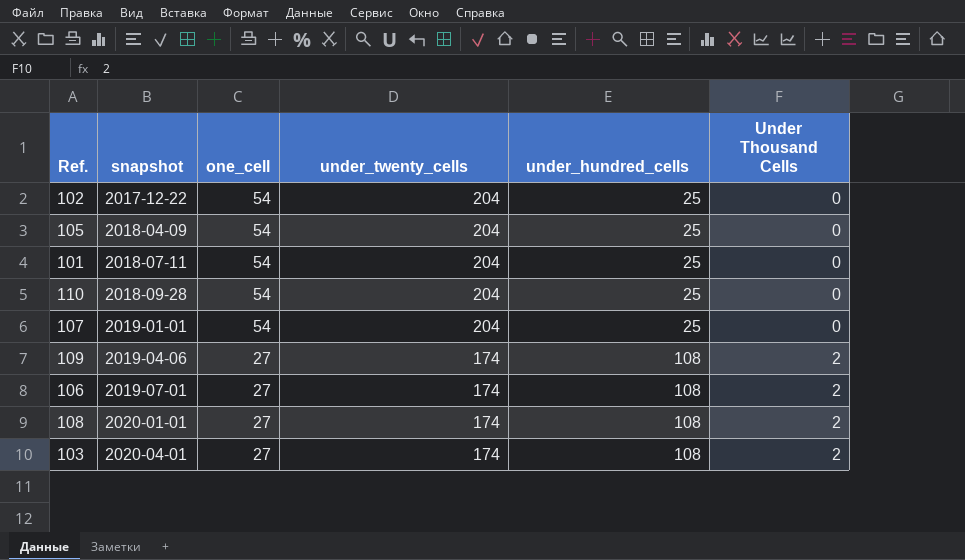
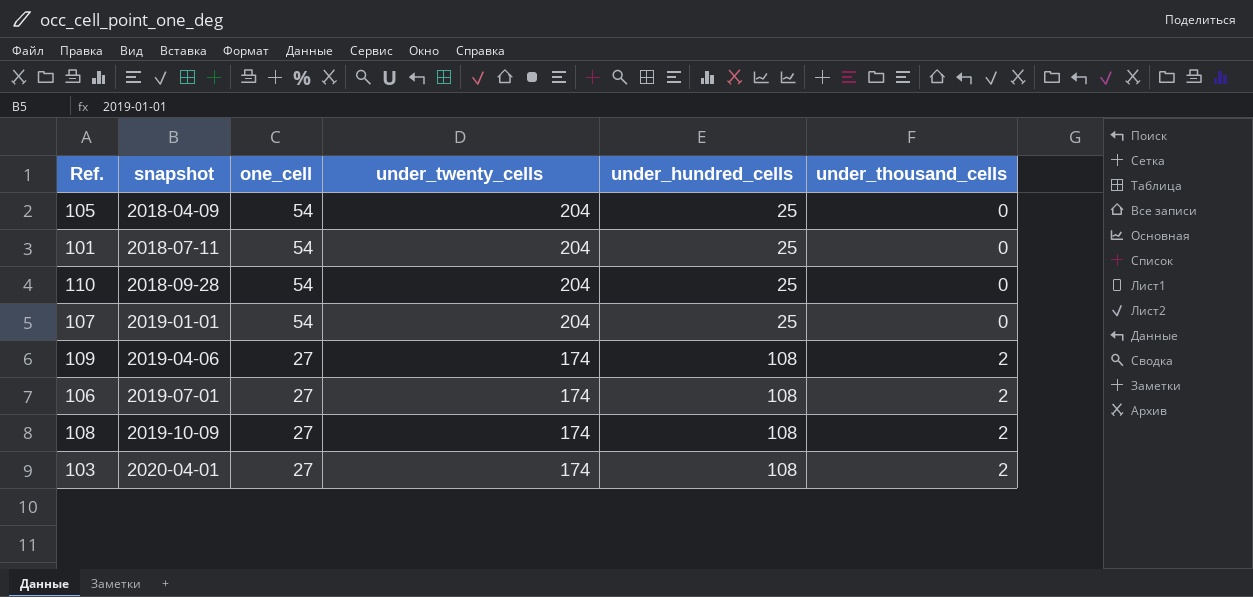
column name: Under Thousand Cells -> under_thousand_cells
row 102: 2017-12-22 | 54 | 204 | 25 | 0 -> none
108 | snapshot: 2020-01-01 -> 2019-10-09

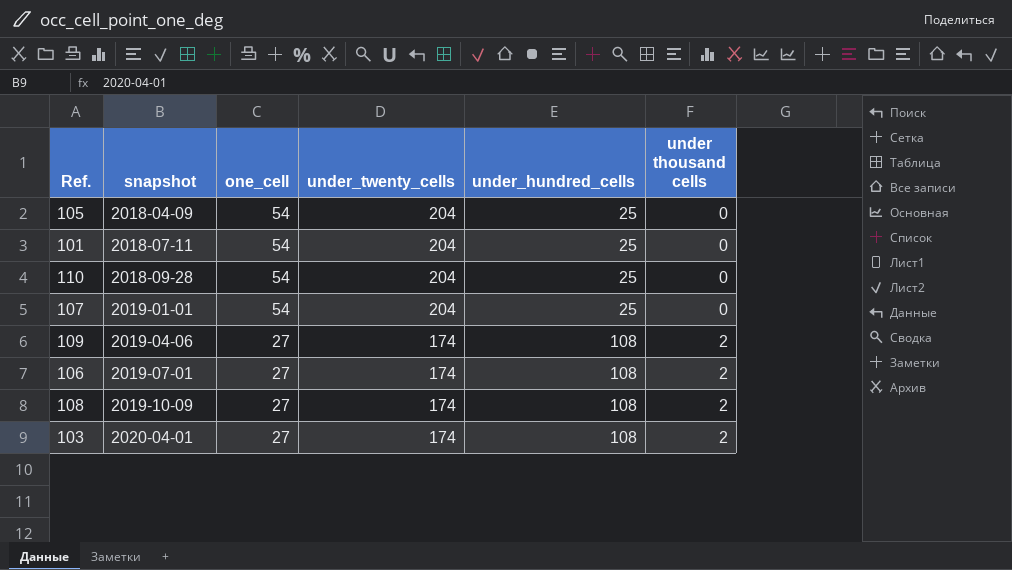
column name: under_thousand_cells -> under thousand cells

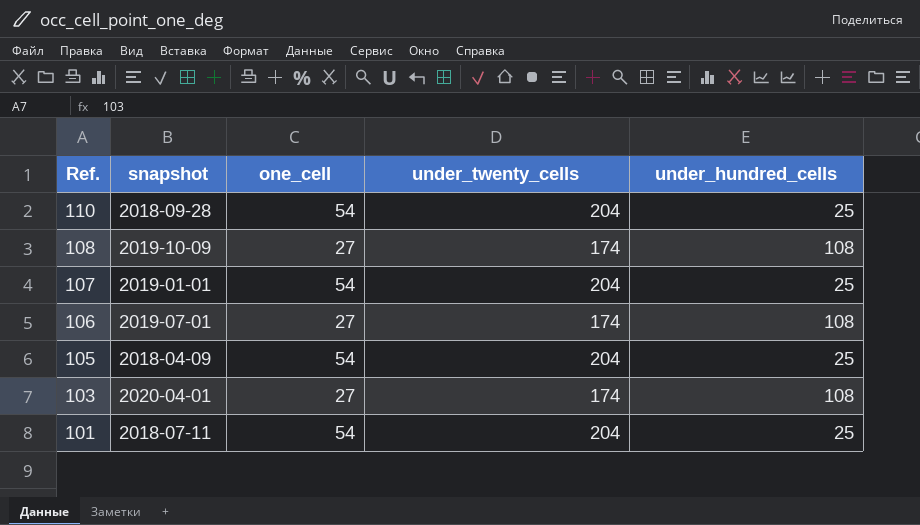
row order: snapshot ascending -> Ref. descending
column under thousand cells | position: 6 -> none
row 109: 2019-04-06 | 27 | 174 | 108 | 2 -> none

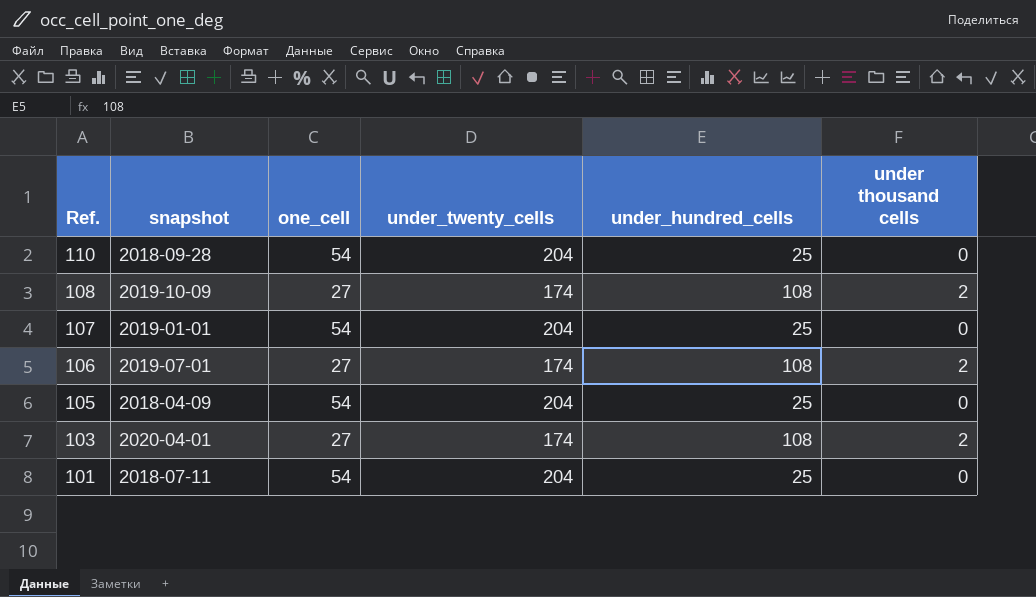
column under thousand cells | position: none -> 6

